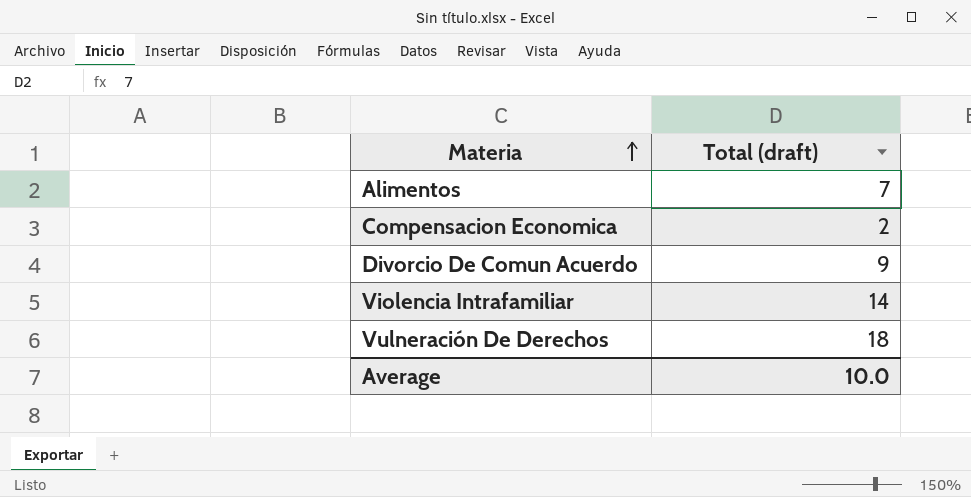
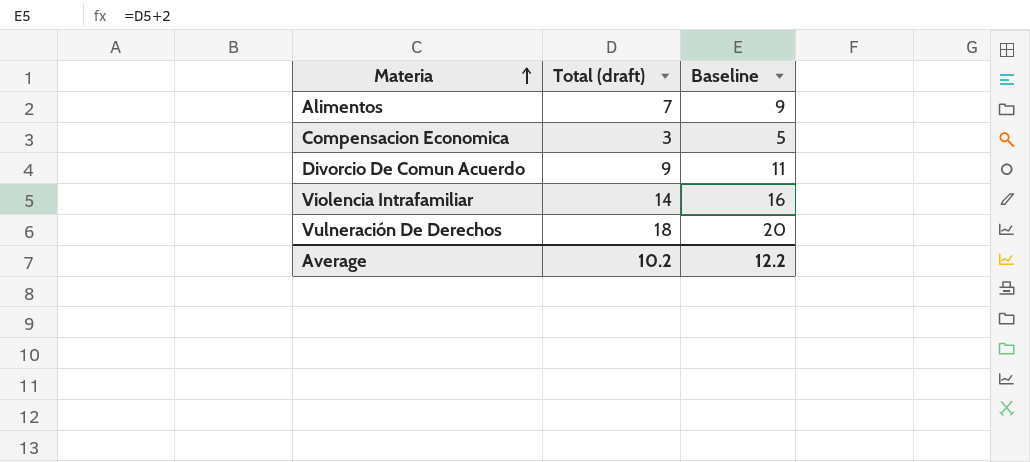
column Baseline | formula: none -> [Total (draft)] + 2
Compensacion Economica | Total (draft): 2 -> 3
Average | Total (draft): 10.0 -> 10.2

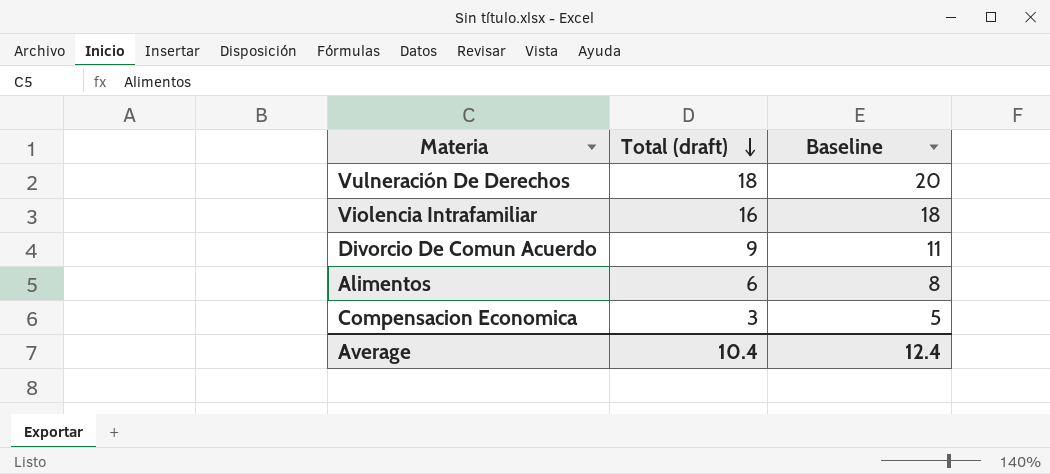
row order: Materia ascending -> Total (draft) descending
Violencia Intrafamiliar | Total (draft): 14 -> 16
Violencia Intrafamiliar | Baseline: 16 -> 18
Alimentos | Total (draft): 7 -> 6
Alimentos | Baseline: 9 -> 8
Average | Total (draft): 10.2 -> 10.4
Average | Baseline: 12.2 -> 12.4

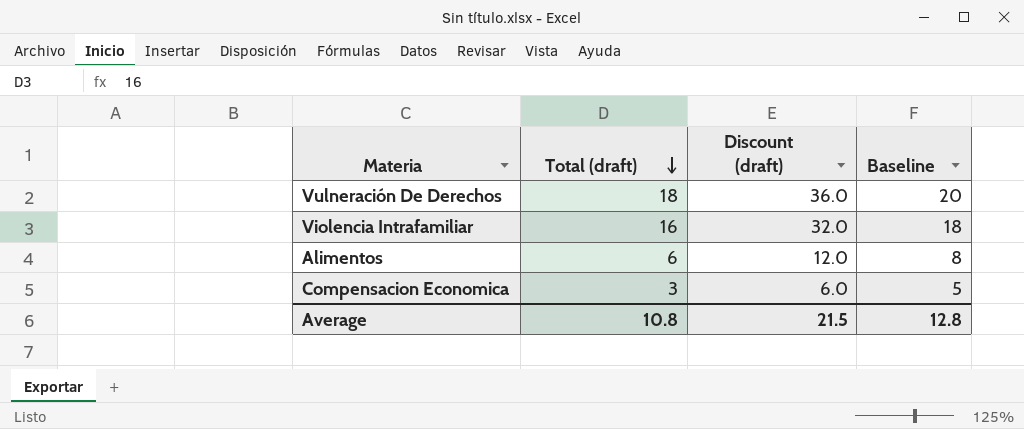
column Discount (draft) | formula: none -> [Total (draft)] * 2
row Divorcio De Comun Acuerdo: 9 | 11 -> none
Average | Total (draft): 10.4 -> 10.8
Average | Baseline: 12.4 -> 12.8

